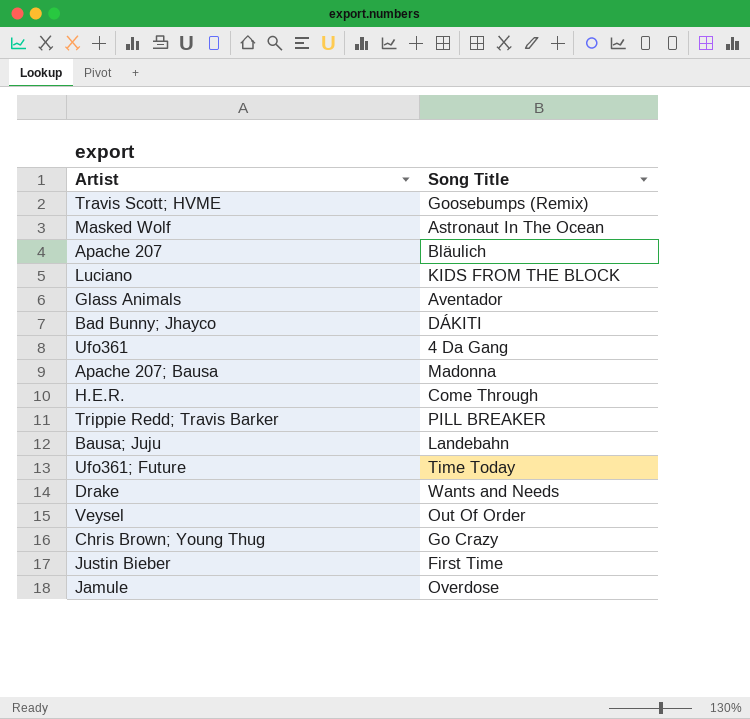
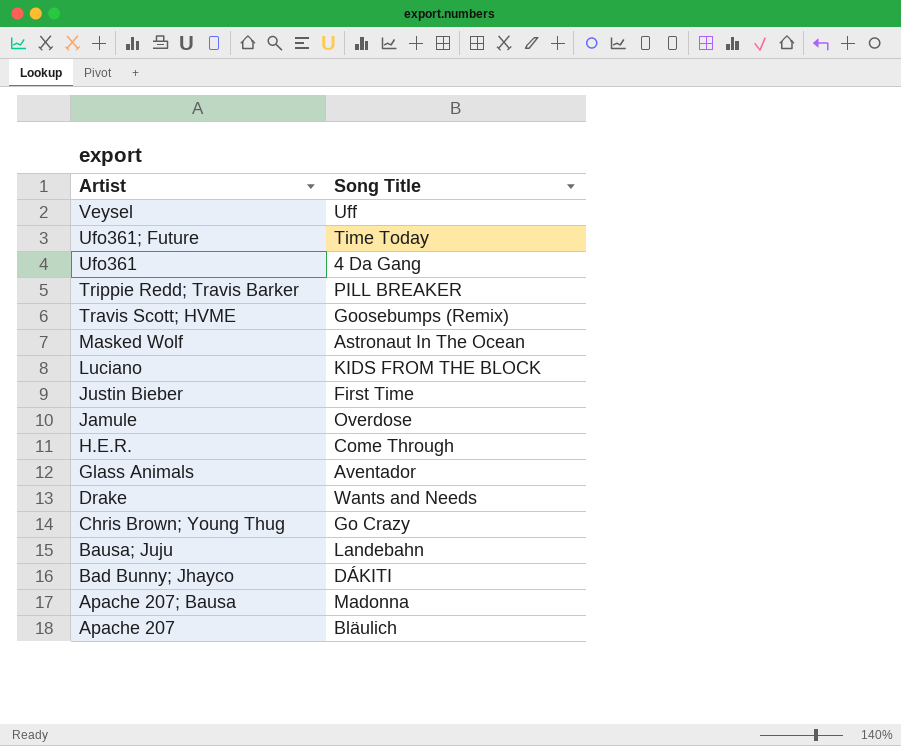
row order: none -> Artist descending
Veysel | Song Title: Out Of Order -> Uff

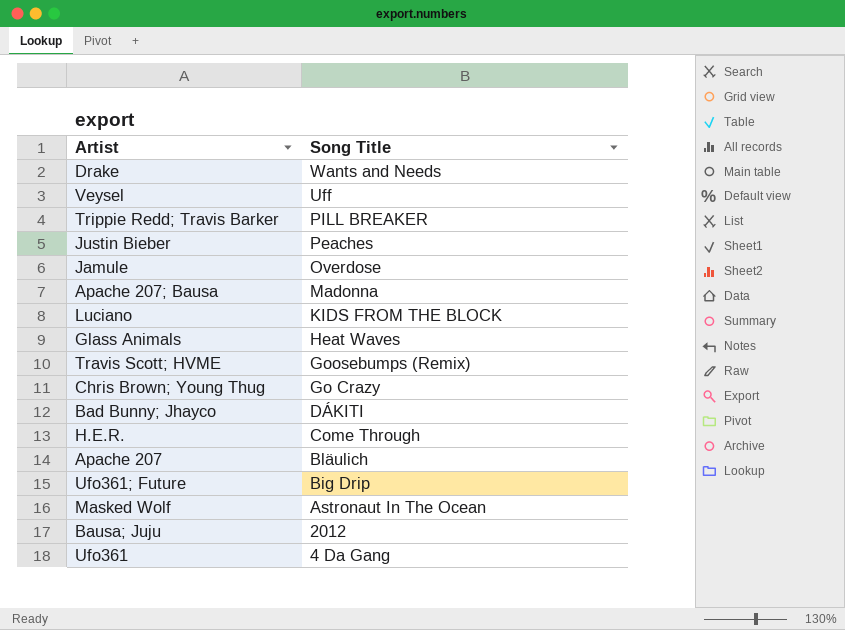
row order: Artist descending -> Song Title descending
Justin Bieber | Song Title: First Time -> Peaches
Glass Animals | Song Title: Aventador -> Heat Waves
Ufo361; Future | Song Title: Time Today -> Big Drip
Bausa; Juju | Song Title: Landebahn -> 2012

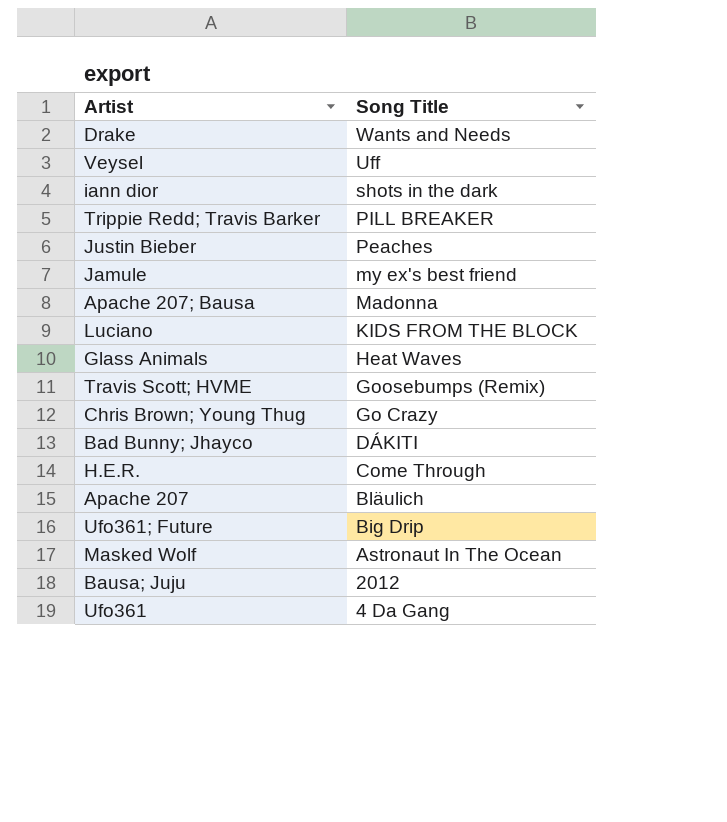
row iann dior: none -> shots in the dark
Jamule | Song Title: Overdose -> my ex's best friend

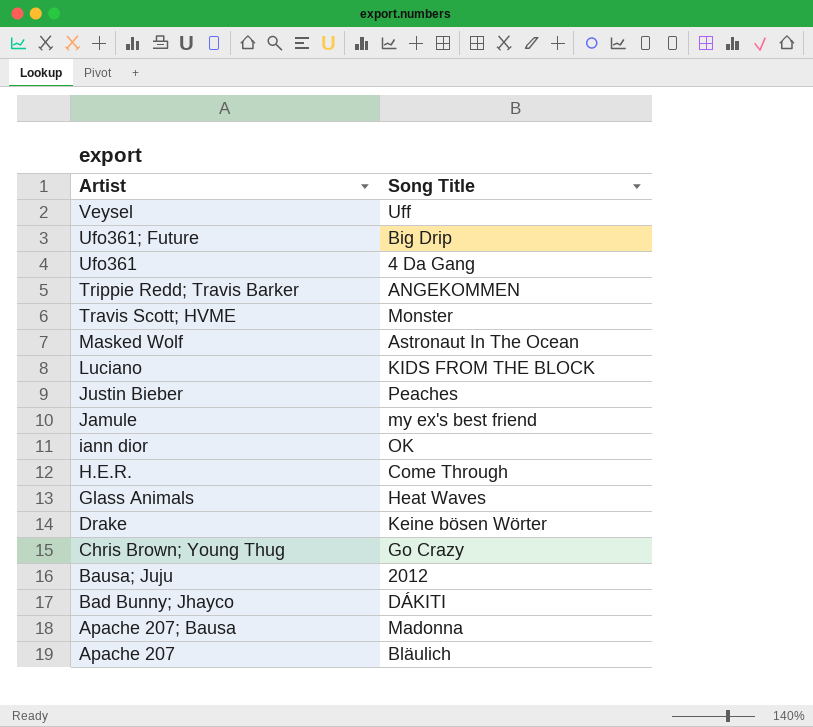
row order: Song Title descending -> Artist descending
Trippie Redd; Travis Barker | Song Title: PILL BREAKER -> ANGEKOMMEN
Travis Scott; HVME | Song Title: Goosebumps (Remix) -> Monster
iann dior | Song Title: shots in the dark -> OK
Drake | Song Title: Wants and Needs -> Keine bösen Wörter

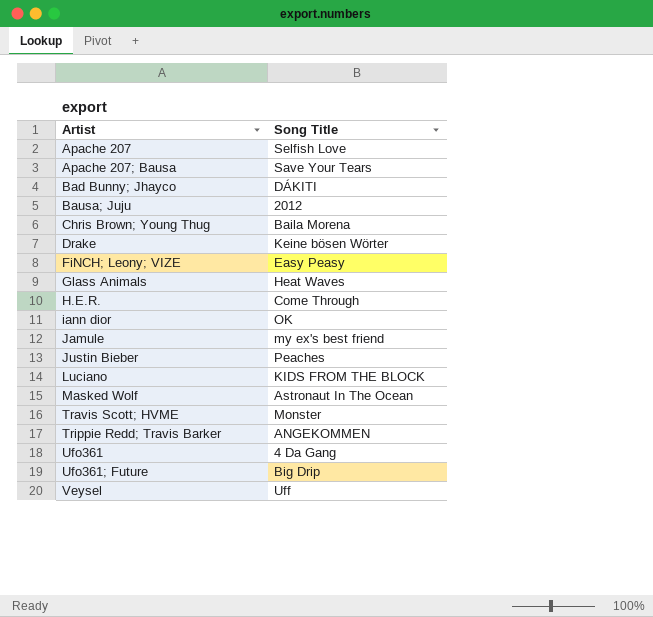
row order: Artist descending -> Artist ascending
Apache 207 | Song Title: Bläulich -> Selfish Love
Apache 207; Bausa | Song Title: Madonna -> Save Your Tears
Chris Brown; Young Thug | Song Title: Go Crazy -> Baila Morena
row FiNCH; Leony; VIZE: none -> Easy Peasy

